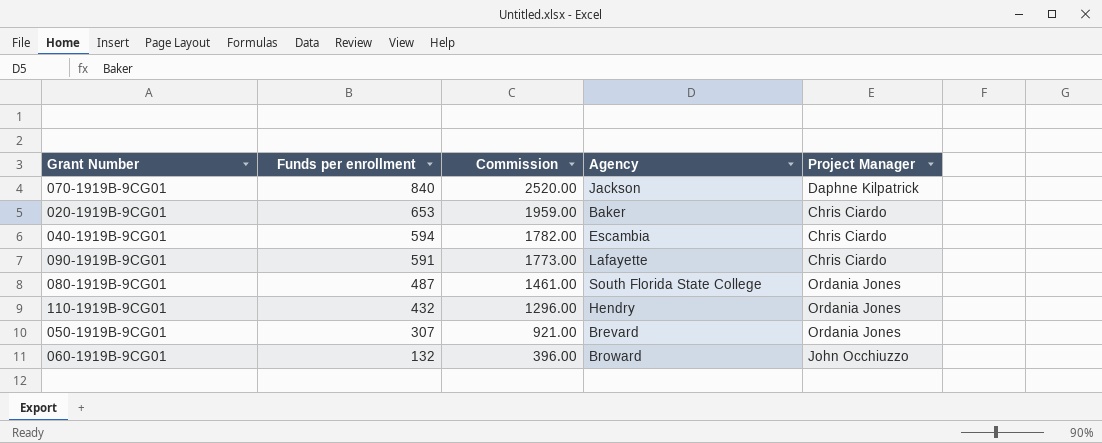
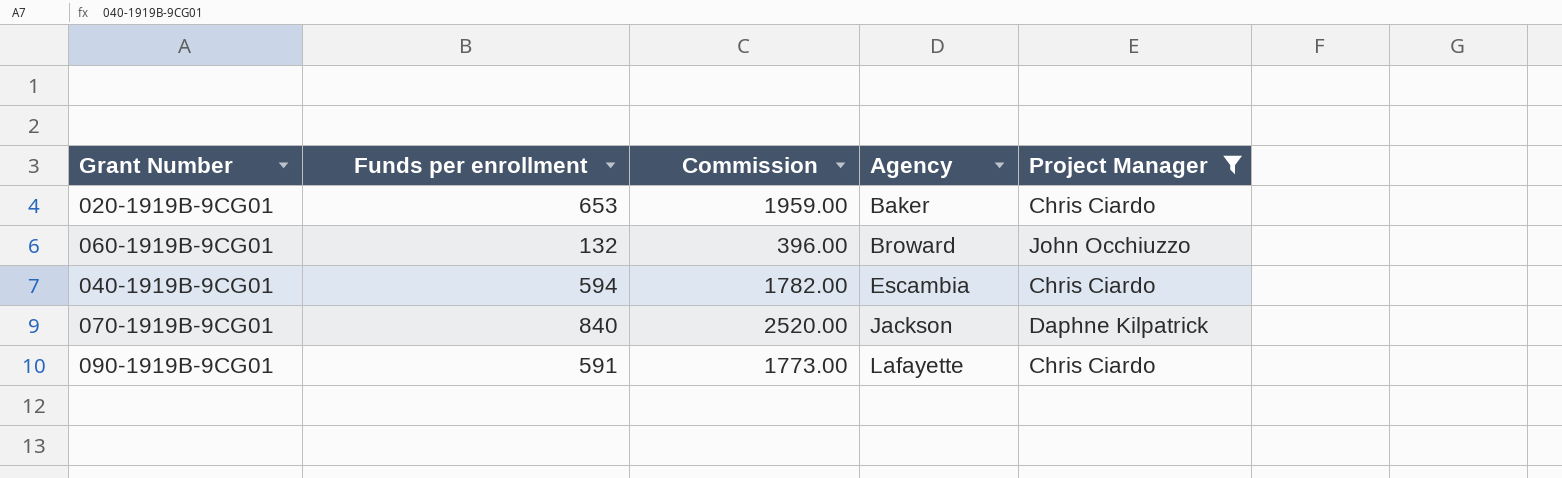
filter: none -> Project Manager != Ordania Jones
row order: Funds per enrollment descending -> Agency ascending

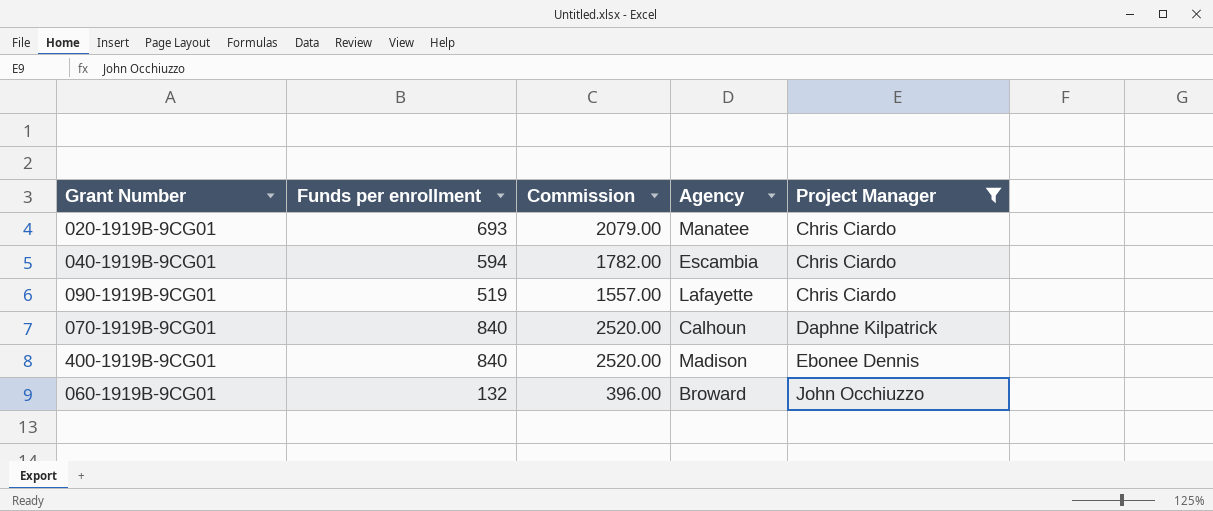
row order: Agency ascending -> Project Manager ascending
020-1919B-9CG01 | Funds per enrollment: 653 -> 693
020-1919B-9CG01 | Commission: 1959.00 -> 2079.00
020-1919B-9CG01 | Agency: Baker -> Manatee
090-1919B-9CG01 | Funds per enrollment: 591 -> 519
090-1919B-9CG01 | Commission: 1773.00 -> 1557.00
070-1919B-9CG01 | Agency: Jackson -> Calhoun
row 400-1919B-9CG01: none -> 840 | 2520.00 | Madison | Ebonee Dennis

